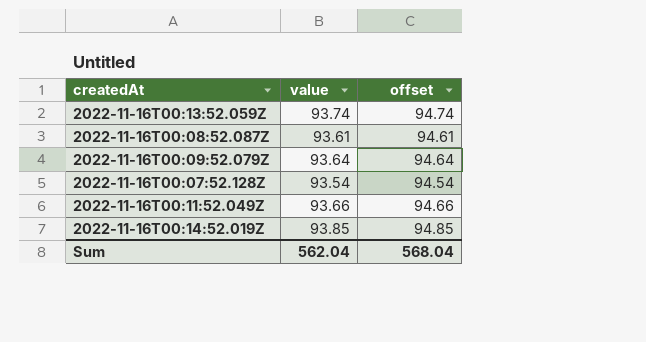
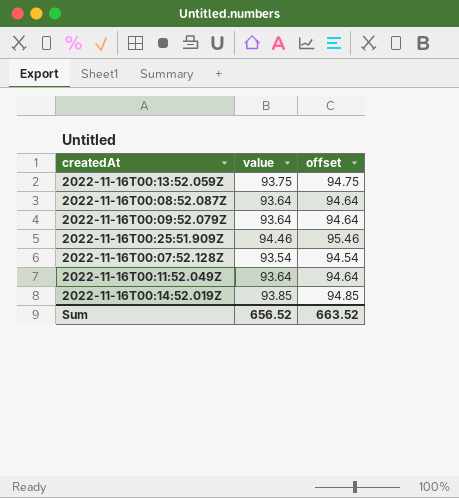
2022-11-16T00:13:52.059Z | value: 93.74 -> 93.75
2022-11-16T00:13:52.059Z | offset: 94.74 -> 94.75
2022-11-16T00:08:52.087Z | value: 93.61 -> 93.64
2022-11-16T00:08:52.087Z | offset: 94.61 -> 94.64
row 2022-11-16T00:25:51.909Z: none -> 94.46 | 95.46
2022-11-16T00:11:52.049Z | value: 93.66 -> 93.64
2022-11-16T00:11:52.049Z | offset: 94.66 -> 94.64
Sum | value: 562.04 -> 656.52
Sum | offset: 568.04 -> 663.52

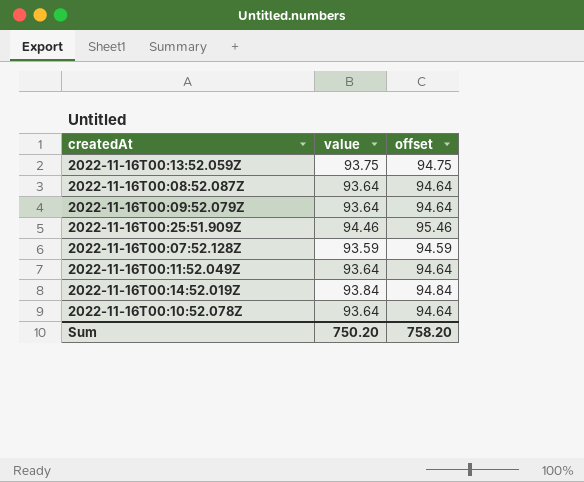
2022-11-16T00:07:52.128Z | value: 93.54 -> 93.59
2022-11-16T00:07:52.128Z | offset: 94.54 -> 94.59
2022-11-16T00:14:52.019Z | value: 93.85 -> 93.84
2022-11-16T00:14:52.019Z | offset: 94.85 -> 94.84
row 2022-11-16T00:10:52.078Z: none -> 93.64 | 94.64
Sum | value: 656.52 -> 750.20
Sum | offset: 663.52 -> 758.20

